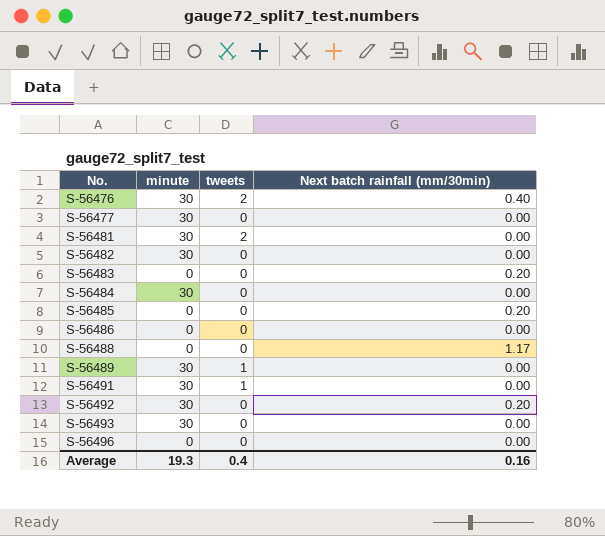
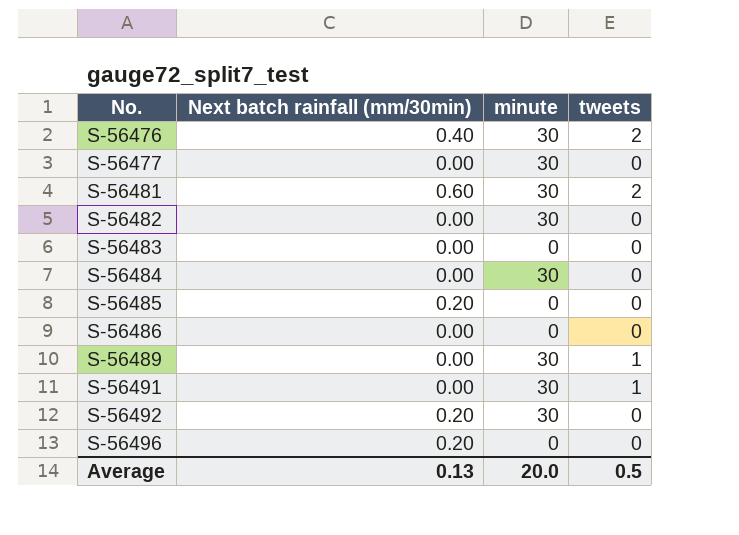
column Next batch rainfall (mm/30min) | position: 4 -> 2
row S-56488: 0 | 0 | 1.17 -> none
row S-56493: 30 | 0 | 0.00 -> none
S-56481 | Next batch rainfall (mm/30min): 0.00 -> 0.60
S-56483 | Next batch rainfall (mm/30min): 0.20 -> 0.00
S-56496 | Next batch rainfall (mm/30min): 0.00 -> 0.20
Average | Next batch rainfall (mm/30min): 0.16 -> 0.13
Average | minute: 19.3 -> 20.0
Average | tweets: 0.4 -> 0.5

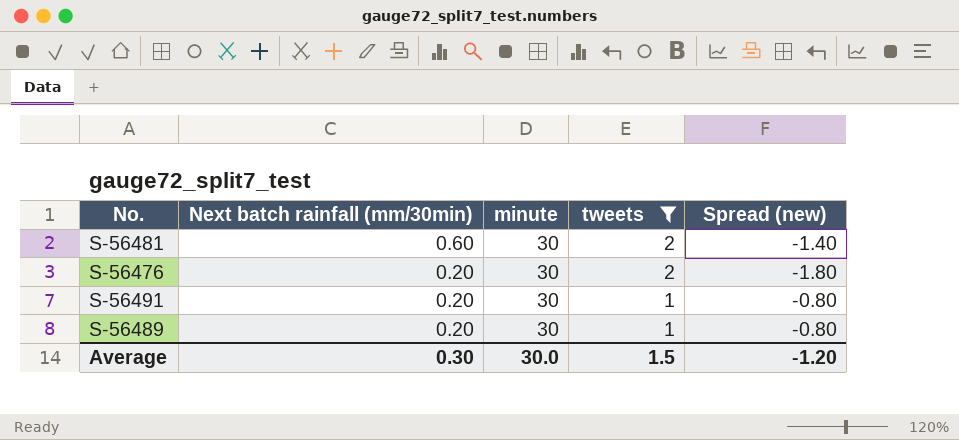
filter: none -> tweets != 0
row order: No. ascending -> Next batch rainfall (mm/30min) descending
column Spread (new) | formula: none -> [Next batch rainfall (mm/30min)] - [tweets]
S-56476 | Next batch rainfall (mm/30min): 0.40 -> 0.20
S-56491 | Next batch rainfall (mm/30min): 0.00 -> 0.20
S-56489 | Next batch rainfall (mm/30min): 0.00 -> 0.20
Average | Next batch rainfall (mm/30min): 0.13 -> 0.30
Average | minute: 20.0 -> 30.0
Average | tweets: 0.5 -> 1.5

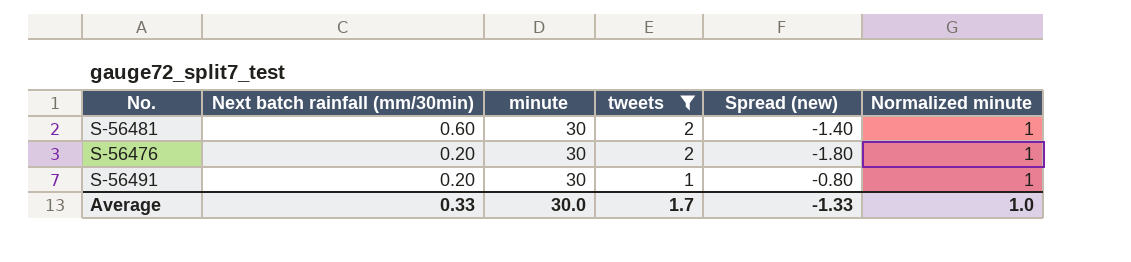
column Normalized minute | position: none -> 6
row S-56489: 0.20 | 30 | 1 | -0.80 -> none
Average | Next batch rainfall (mm/30min): 0.30 -> 0.33
Average | tweets: 1.5 -> 1.7
Average | Spread (new): -1.20 -> -1.33

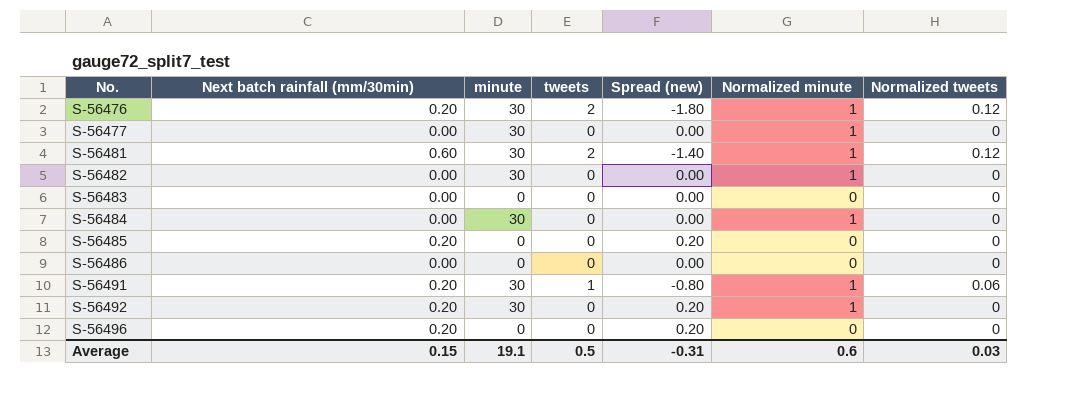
filter: tweets != 0 -> none
row order: Next batch rainfall (mm/30min) descending -> No. ascending
column Normalized tweets | position: none -> 7
Average | Next batch rainfall (mm/30min): 0.33 -> 0.15
Average | minute: 30.0 -> 19.1
Average | tweets: 1.7 -> 0.5
Average | Spread (new): -1.33 -> -0.31
Average | Normalized minute: 1.0 -> 0.6

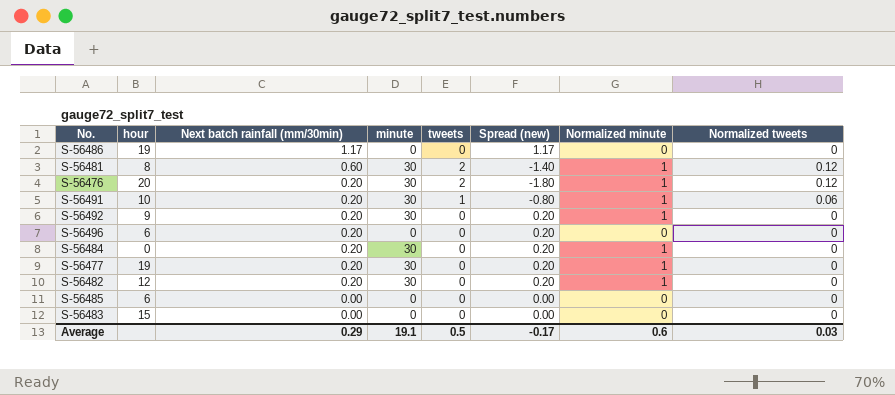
row order: No. ascending -> Next batch rainfall (mm/30min) descending
column hour | position: none -> 2
S-56486 | Next batch rainfall (mm/30min): 0.00 -> 1.17
S-56486 | Spread (new): 0.00 -> 1.17
S-56484 | Next batch rainfall (mm/30min): 0.00 -> 0.20
S-56484 | Spread (new): 0.00 -> 0.20
S-56477 | Next batch rainfall (mm/30min): 0.00 -> 0.20
S-56477 | Spread (new): 0.00 -> 0.20
S-56482 | Next batch rainfall (mm/30min): 0.00 -> 0.20
S-56482 | Spread (new): 0.00 -> 0.20
S-56485 | Next batch rainfall (mm/30min): 0.20 -> 0.00
S-56485 | Spread (new): 0.20 -> 0.00
Average | Next batch rainfall (mm/30min): 0.15 -> 0.29
Average | Spread (new): -0.31 -> -0.17

